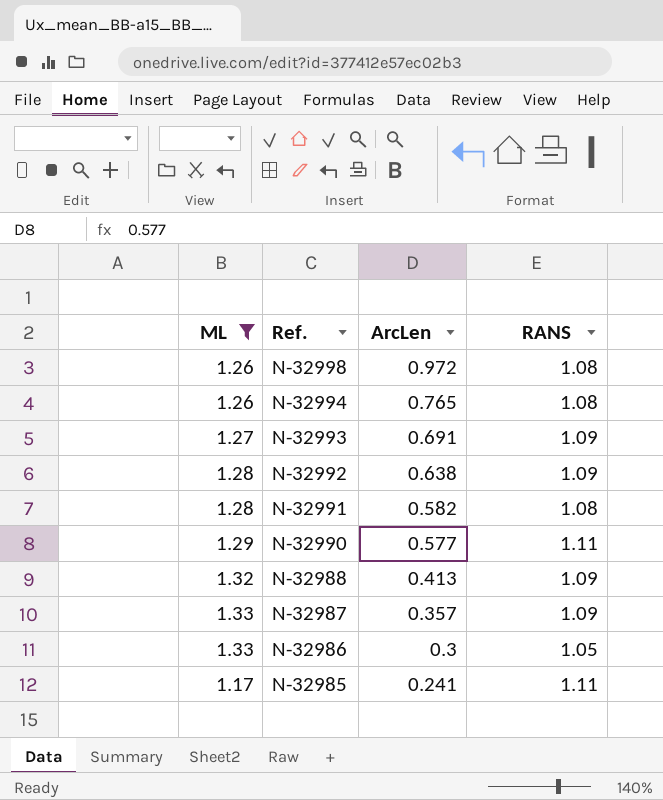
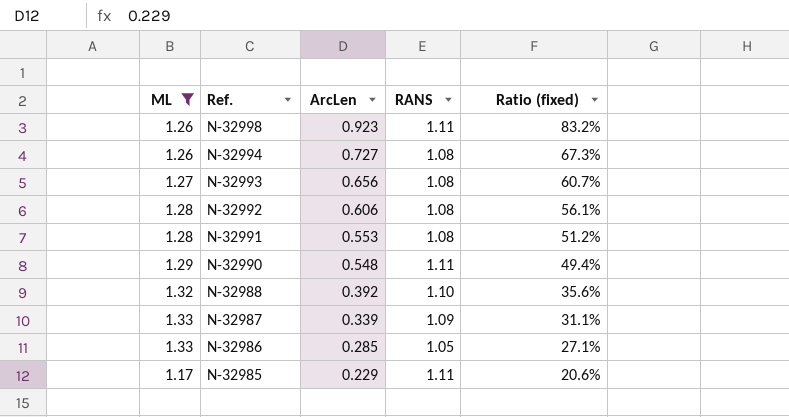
column Ratio (fixed) | formula: none -> [ArcLen] / [RANS]
N-32998 | ArcLen: 0.972 -> 0.923
N-32998 | RANS: 1.08 -> 1.11
N-32994 | ArcLen: 0.765 -> 0.727
N-32993 | ArcLen: 0.691 -> 0.656
N-32993 | RANS: 1.09 -> 1.08
N-32992 | ArcLen: 0.638 -> 0.606
N-32992 | RANS: 1.09 -> 1.08
N-32991 | ArcLen: 0.582 -> 0.553
N-32990 | ArcLen: 0.577 -> 0.548
N-32988 | ArcLen: 0.413 -> 0.392
N-32988 | RANS: 1.09 -> 1.10
N-32987 | ArcLen: 0.357 -> 0.339
N-32986 | ArcLen: 0.3 -> 0.285
N-32985 | ArcLen: 0.241 -> 0.229

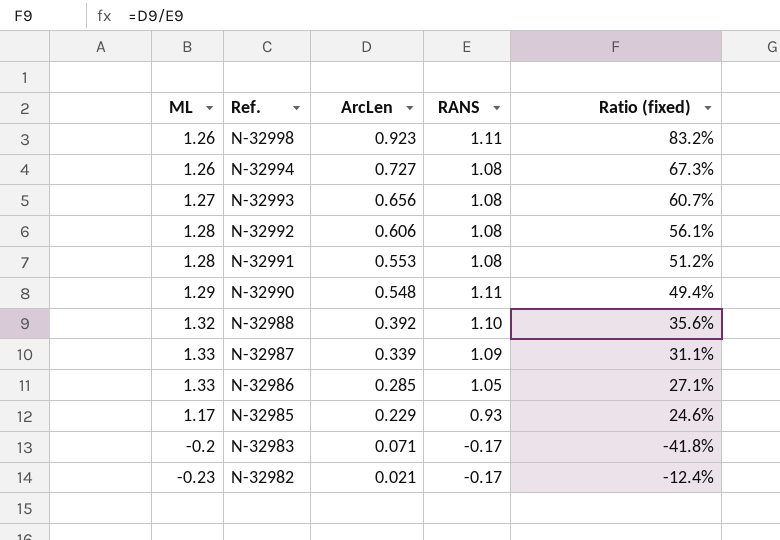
filter: ML >= 1.17 -> none
N-32985 | RANS: 1.11 -> 0.93
N-32985 | Ratio (fixed): 20.6% -> 24.6%

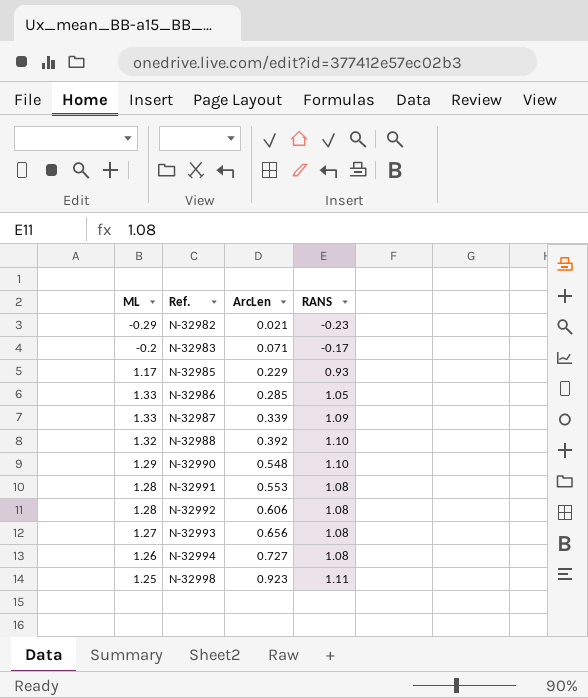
row order: Ref. descending -> Ref. ascending
column Ratio (fixed) | formula: [ArcLen] / [RANS] -> none
N-32982 | ML: -0.23 -> -0.29
N-32982 | RANS: -0.17 -> -0.23
N-32990 | RANS: 1.11 -> 1.10
N-32998 | ML: 1.26 -> 1.25

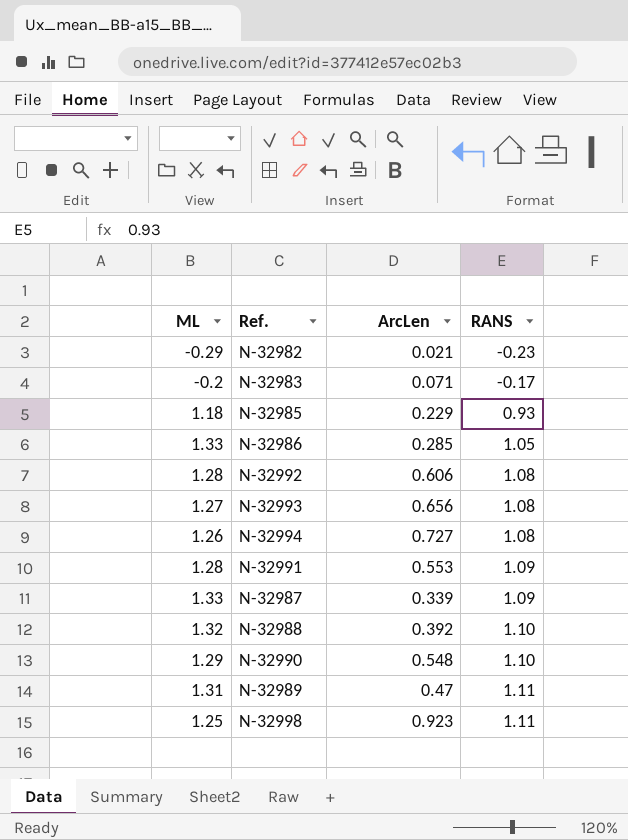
row order: Ref. ascending -> RANS ascending
N-32985 | ML: 1.17 -> 1.18
N-32991 | RANS: 1.08 -> 1.09
row N-32989: none -> 1.31 | 0.47 | 1.11

